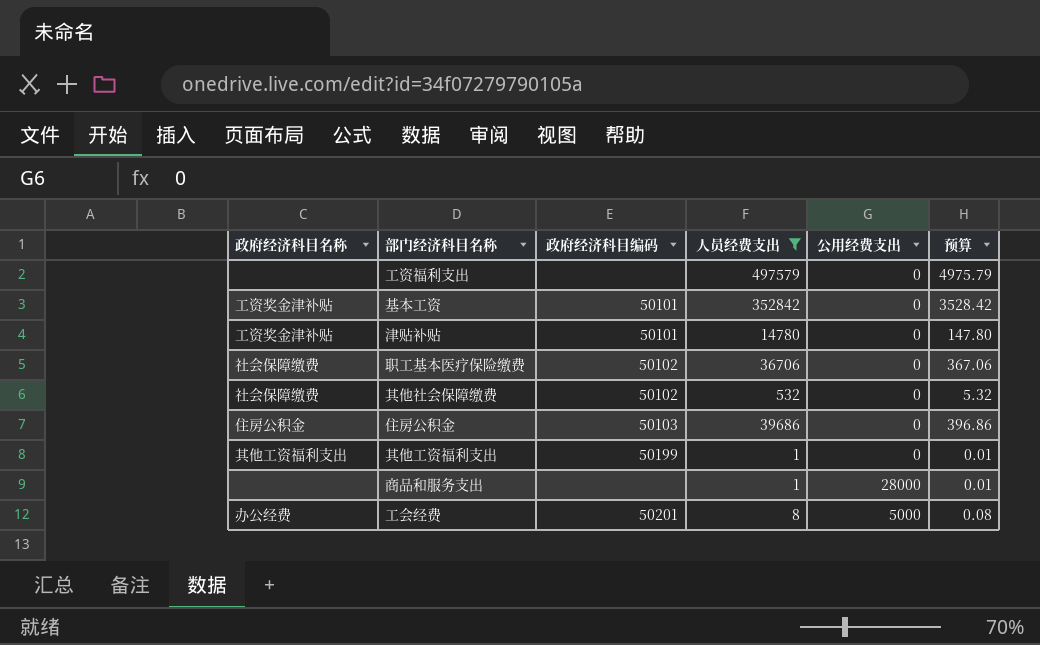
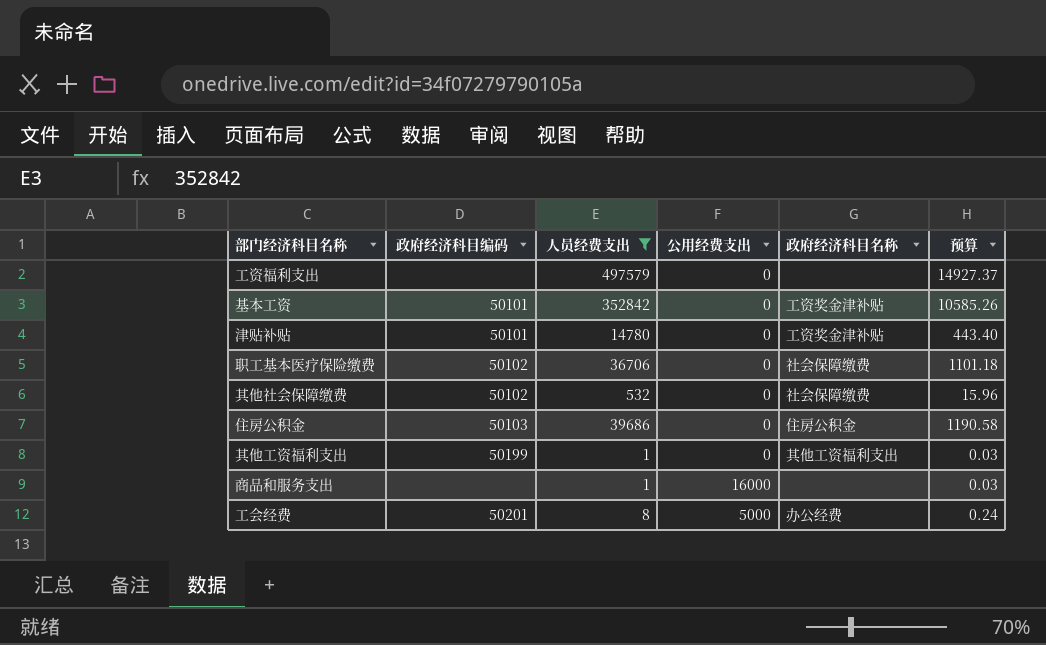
column 政府经济科目名称 | position: 1 -> 5
column 预算 | formula: [人员经费支出] * 0.01 -> [人员经费支出] * 0.03
商品和服务支出 | 公用经费支出: 28000 -> 16000

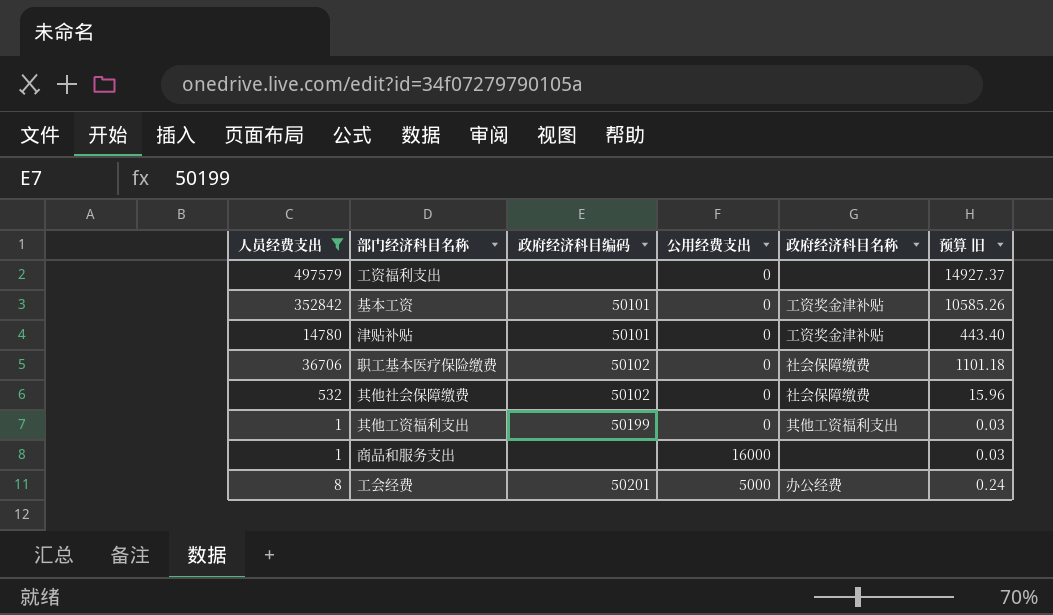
column 人员经费支出 | position: 3 -> 1
column name: 预算 -> 预算 旧
row 住房公积金: 50103 | 39686 | 0 | 住房公积金 | 1190.58 -> none

